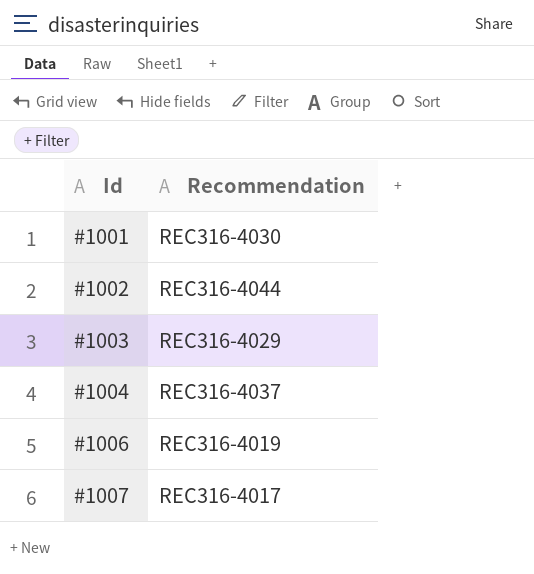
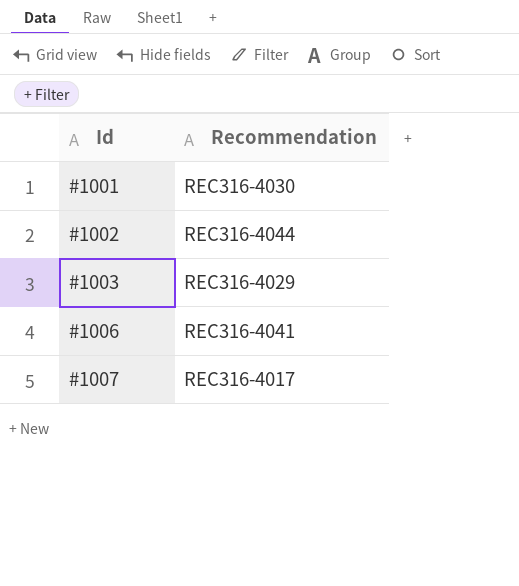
row #1004: REC316-4037 -> none
#1006 | Recommendation: REC316-4019 -> REC316-4041

